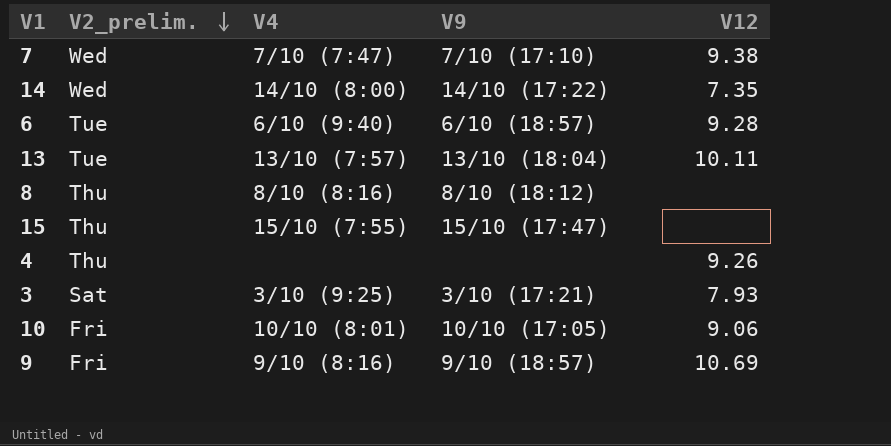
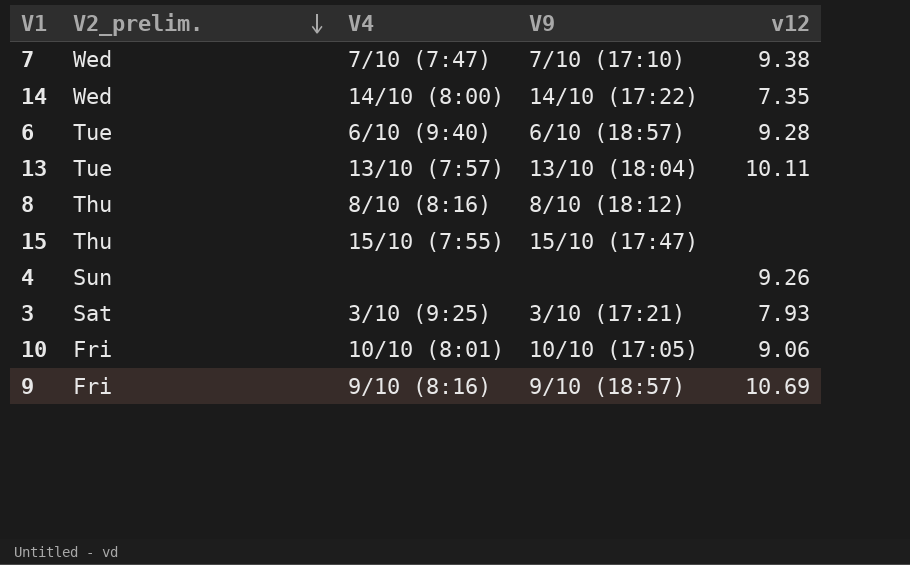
column name: V12 -> v12
4 | V2_prelim.: Thu -> Sun

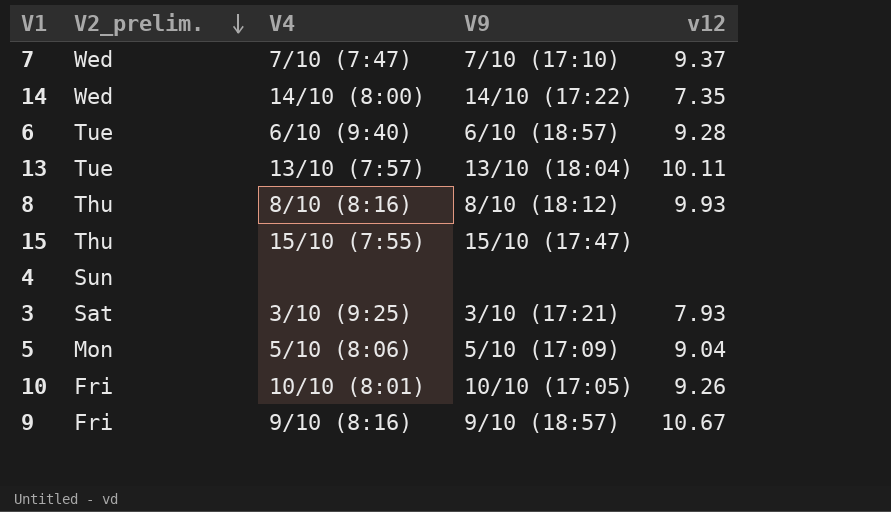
7 | v12: 9.38 -> 9.37
8 | v12: none -> 9.93
4 | v12: 9.26 -> none
row 5: none -> Mon | 5/10 (8:06) | 5/10 (17:09) | 9.04
10 | v12: 9.06 -> 9.26
9 | v12: 10.69 -> 10.67

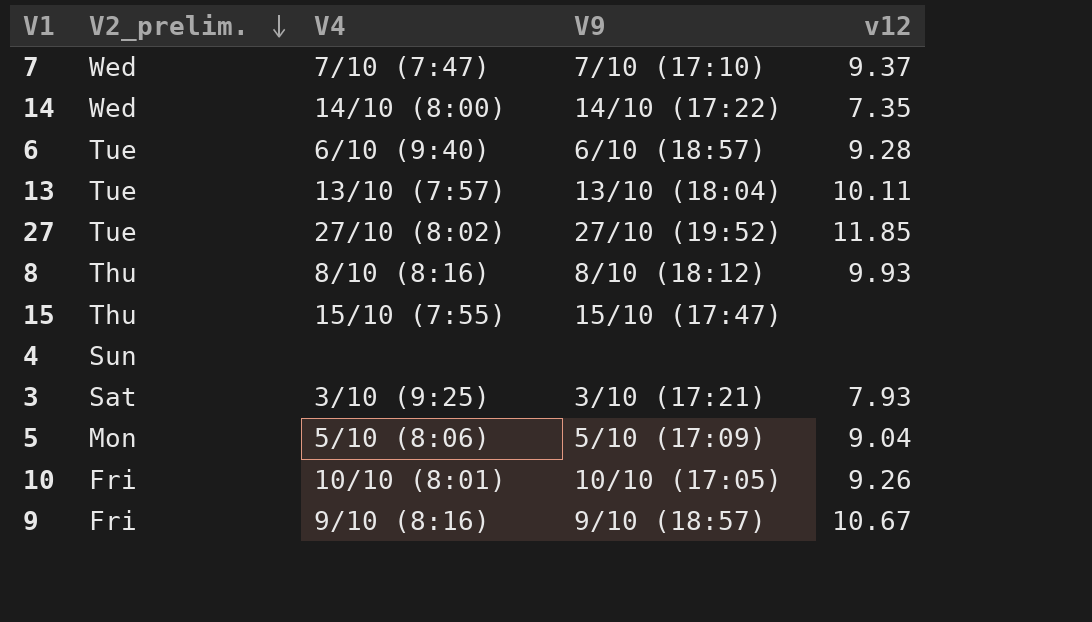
row 27: none -> Tue | 27/10 (8:02) | 27/10 (19:52) | 11.85

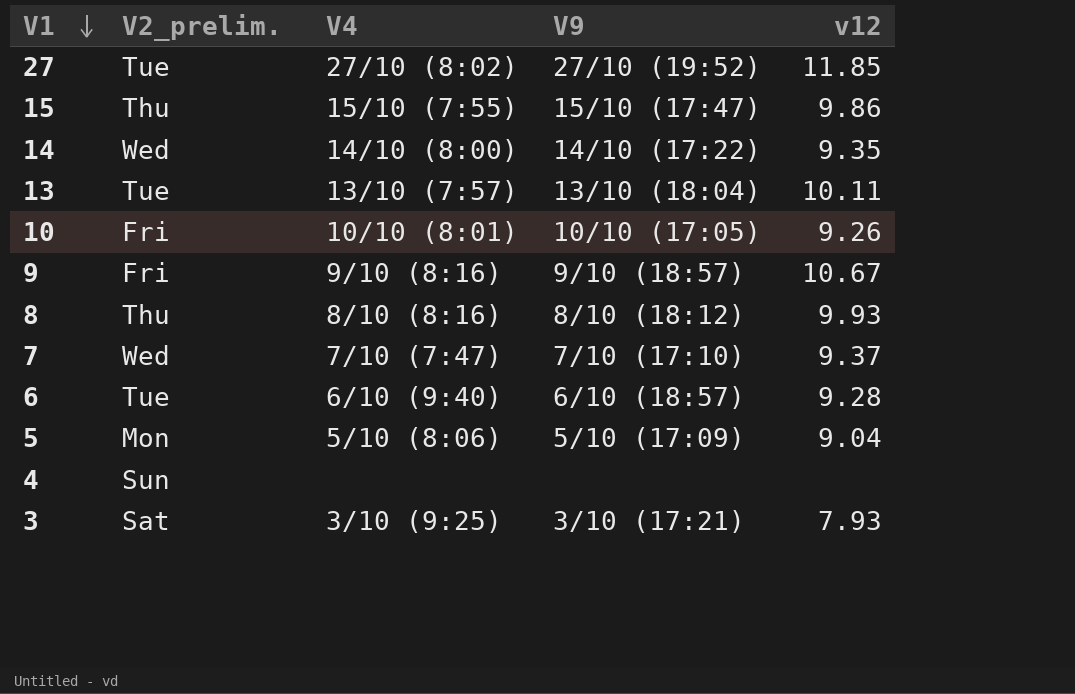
row order: V2_prelim. descending -> V1 descending
15 | v12: none -> 9.86
14 | v12: 7.35 -> 9.35

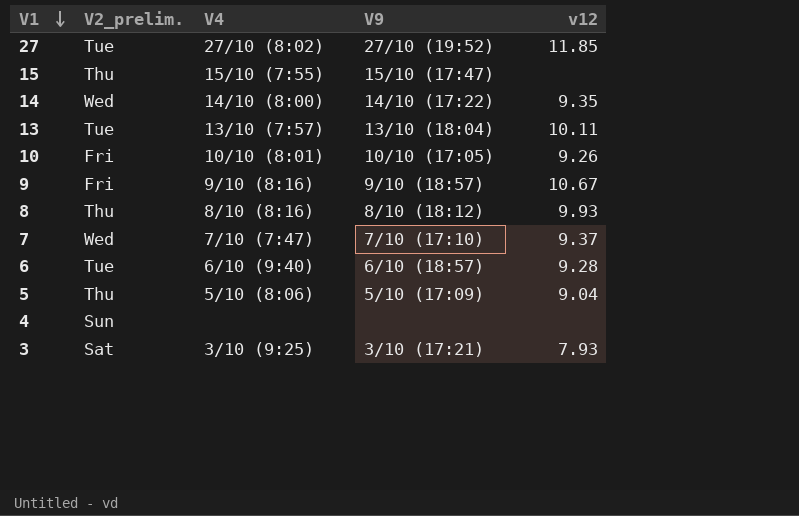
15 | v12: 9.86 -> none
5 | V2_prelim.: Mon -> Thu

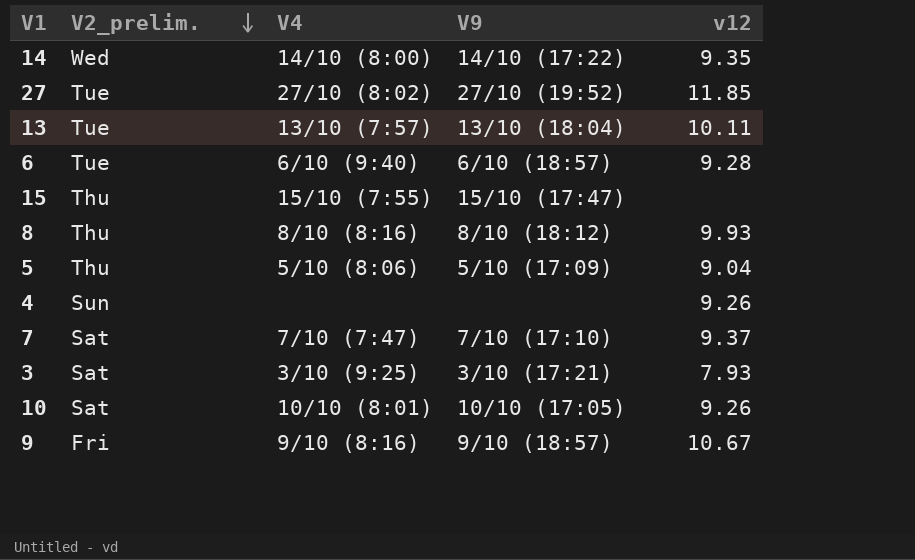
row order: V1 descending -> V2_prelim. descending
4 | v12: none -> 9.26
7 | V2_prelim.: Wed -> Sat
10 | V2_prelim.: Fri -> Sat

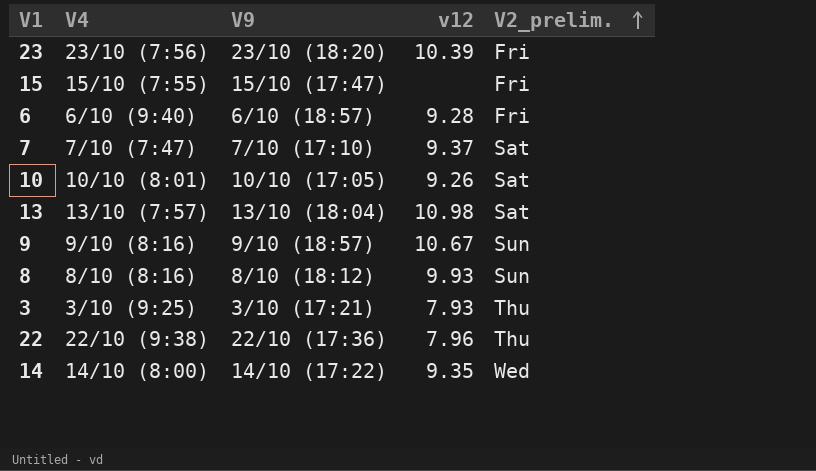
row order: V2_prelim. descending -> V2_prelim. ascending
column V2_prelim. | position: 2 -> 5
row 27: Tue | 27/10 (8:02) | 27/10 (19:52) | 11.85 -> none
row 5: Thu | 5/10 (8:06) | 5/10 (17:09) | 9.04 -> none
row 4: Sun | none | none | 9.26 -> none
row 23: none -> 23/10 (7:56) | 23/10 (18:20) | 10.39 | Fri
15 | V2_prelim.: Thu -> Fri
6 | V2_prelim.: Tue -> Fri
13 | v12: 10.11 -> 10.98
13 | V2_prelim.: Tue -> Sat
9 | V2_prelim.: Fri -> Sun
8 | V2_prelim.: Thu -> Sun
3 | V2_prelim.: Sat -> Thu
row 22: none -> 22/10 (9:38) | 22/10 (17:36) | 7.96 | Thu

